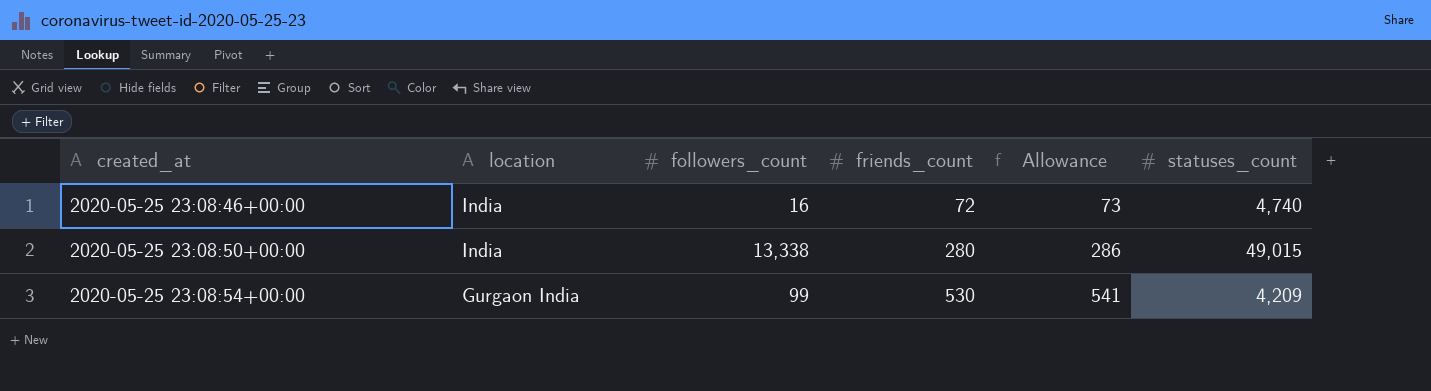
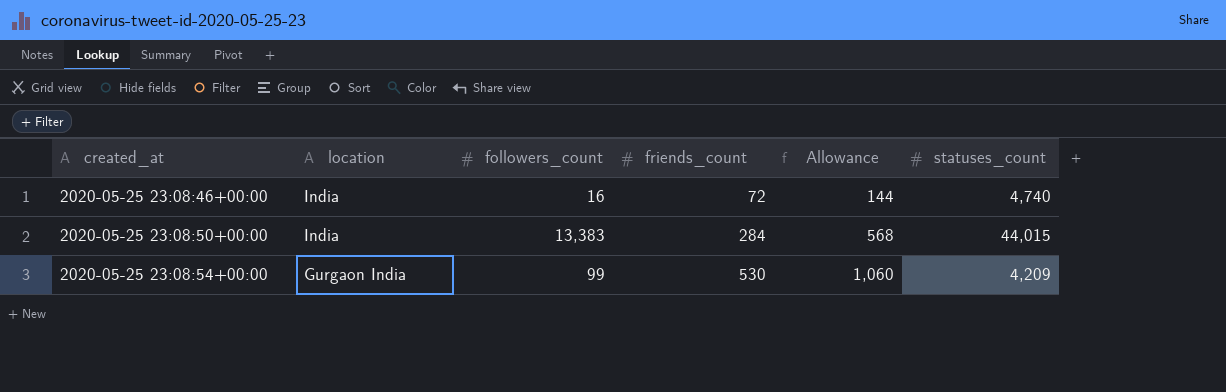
column Allowance | formula: [friends_count] * 1.02 -> [friends_count] * 2
2020-05-25 23:08:50+00:00 | followers_count: 13,338 -> 13,383
2020-05-25 23:08:50+00:00 | friends_count: 280 -> 284
2020-05-25 23:08:50+00:00 | statuses_count: 49,015 -> 44,015

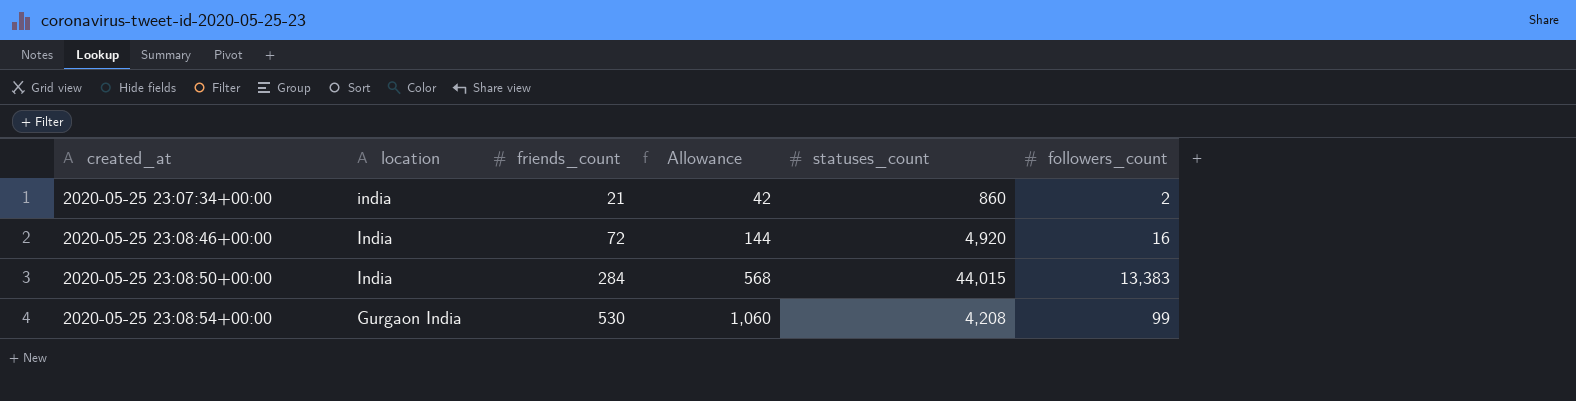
column followers_count | position: 3 -> 6
row 2020-05-25 23:07:34+00:00: none -> india | 21 | 42 | 860 | 2
2020-05-25 23:08:46+00:00 | statuses_count: 4,740 -> 4,920
2020-05-25 23:08:54+00:00 | statuses_count: 4,209 -> 4,208

